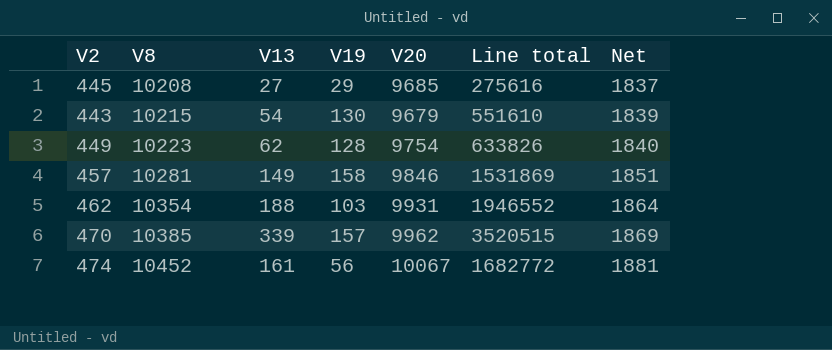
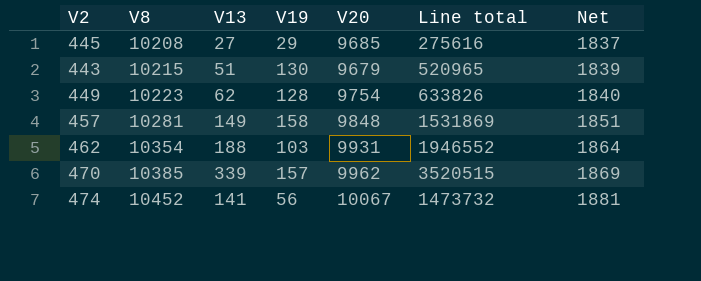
443 | V13: 54 -> 51
443 | Line total: 551610 -> 520965
457 | V20: 9846 -> 9848
474 | V13: 161 -> 141
474 | Line total: 1682772 -> 1473732

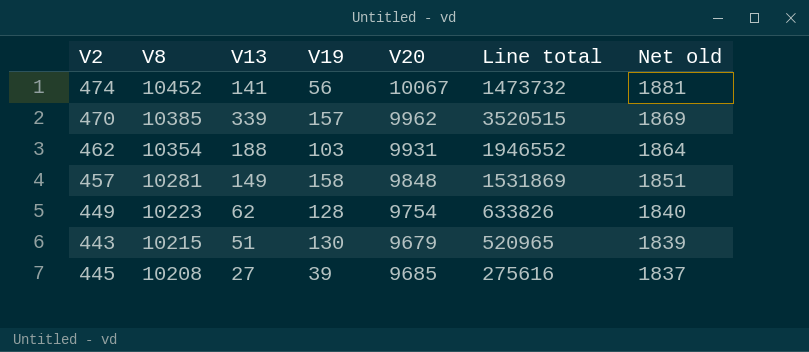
row order: V8 ascending -> V8 descending
column name: Net -> Net old
445 | V19: 29 -> 39

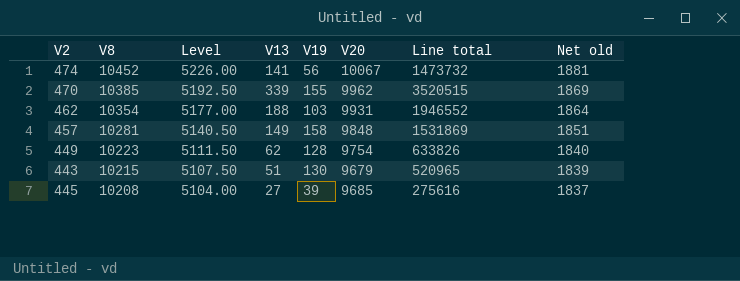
column Level | formula: none -> [V8] * 0.5
470 | V19: 157 -> 155

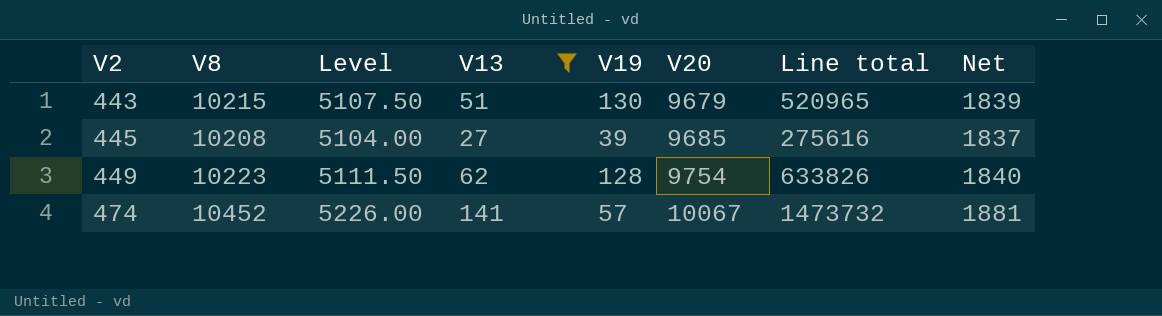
filter: none -> V13 <= 141
row order: V8 descending -> V2 ascending
column name: Net old -> Net
474 | V19: 56 -> 57

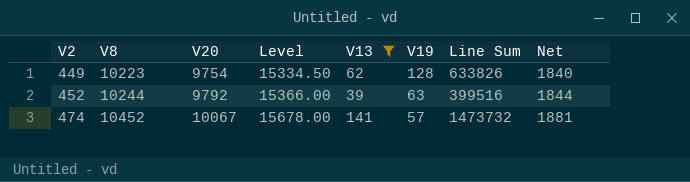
column V20 | position: 6 -> 3
column Level | formula: [V8] * 0.5 -> [V8] * 1.5
column name: Line total -> Line Sum
row 443: 10215 | 5107.50 | 51 | 130 | 9679 | 520965 | 1839 -> none
row 445: 10208 | 5104.00 | 27 | 39 | 9685 | 275616 | 1837 -> none
row 452: none -> 10244 | 9792 | 15366.00 | 39 | 63 | 399516 | 1844

